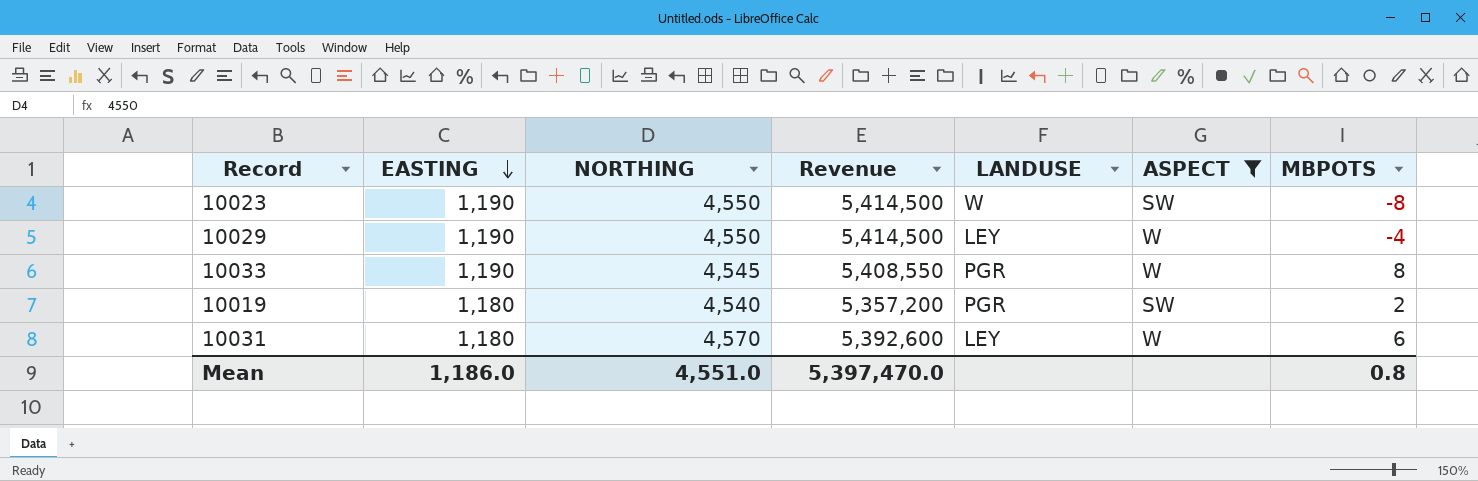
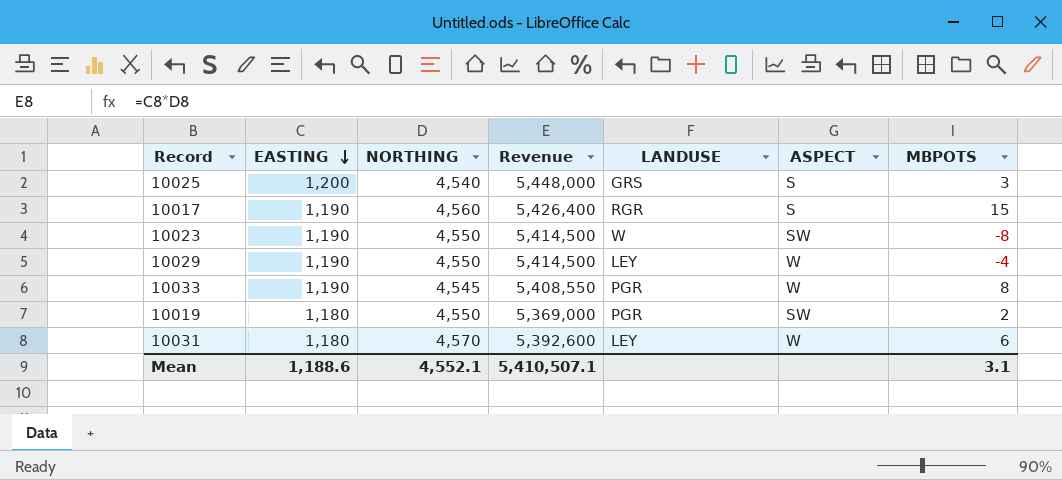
filter: ASPECT != S -> none
10019 | NORTHING: 4,540 -> 4,550
10019 | Revenue: 5,357,200 -> 5,369,000
Mean | EASTING: 1,186.0 -> 1,188.6
Mean | NORTHING: 4,551.0 -> 4,552.1
Mean | Revenue: 5,397,470.0 -> 5,410,507.1
Mean | MBPOTS: 0.8 -> 3.1

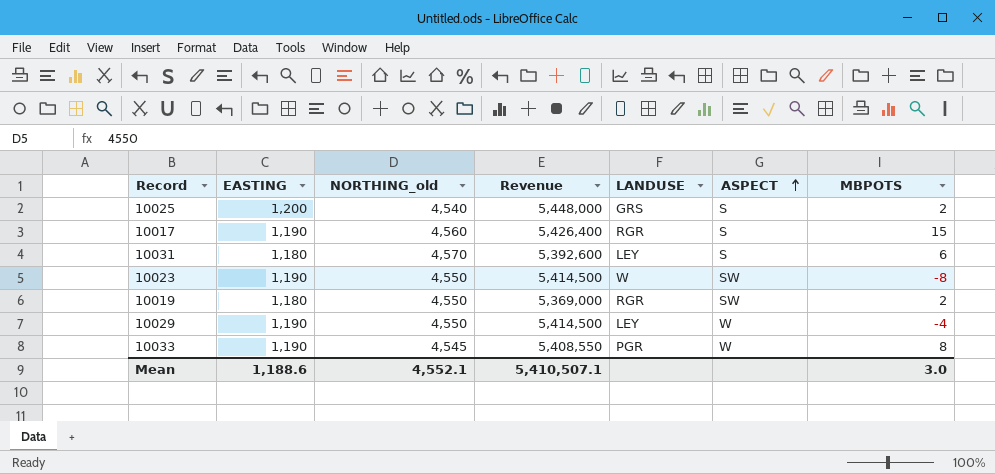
row order: EASTING descending -> ASPECT ascending
column name: NORTHING -> NORTHING_old
10025 | MBPOTS: 3 -> 2
10031 | ASPECT: W -> S
10019 | LANDUSE: PGR -> RGR
Mean | MBPOTS: 3.1 -> 3.0

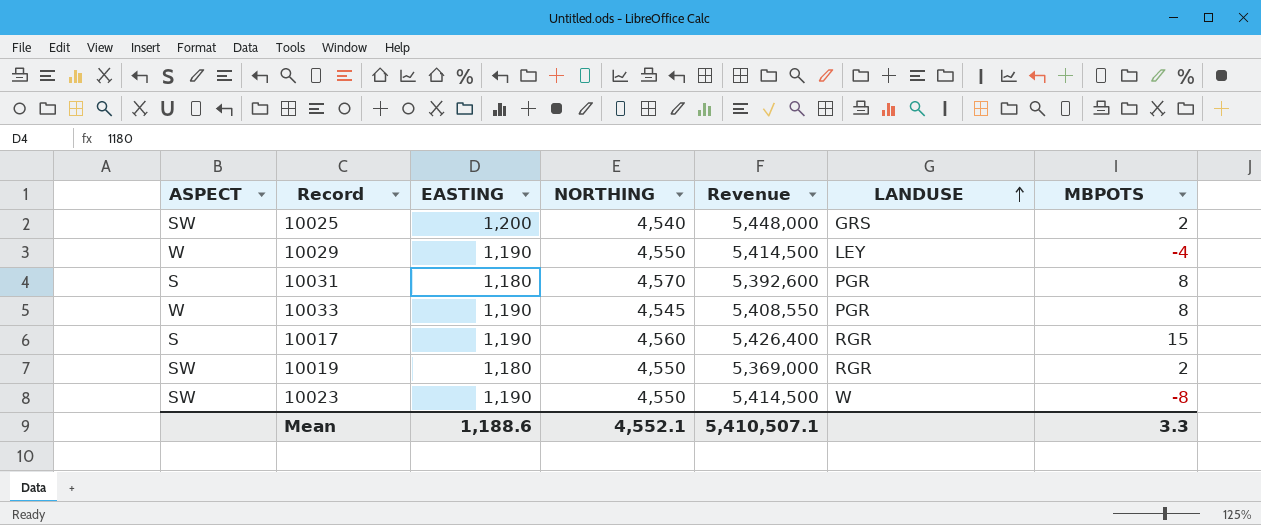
row order: ASPECT ascending -> LANDUSE ascending
column ASPECT | position: 6 -> 1
column name: NORTHING_old -> NORTHING
10025 | ASPECT: S -> SW
10031 | LANDUSE: LEY -> PGR
10031 | MBPOTS: 6 -> 8
Mean | MBPOTS: 3.0 -> 3.3

